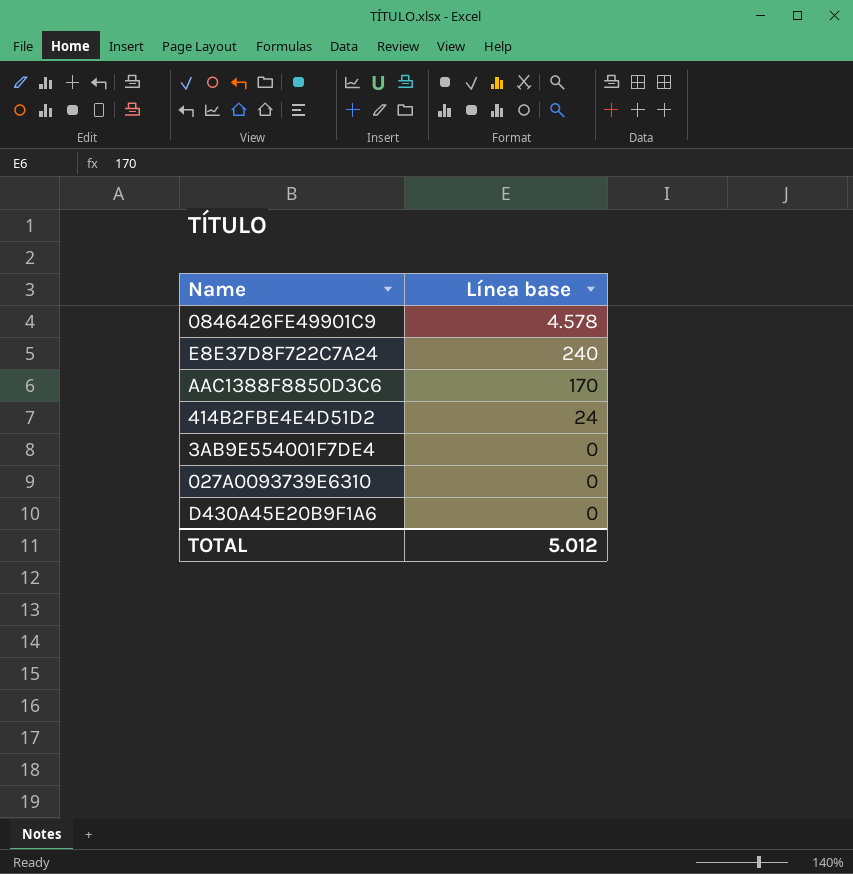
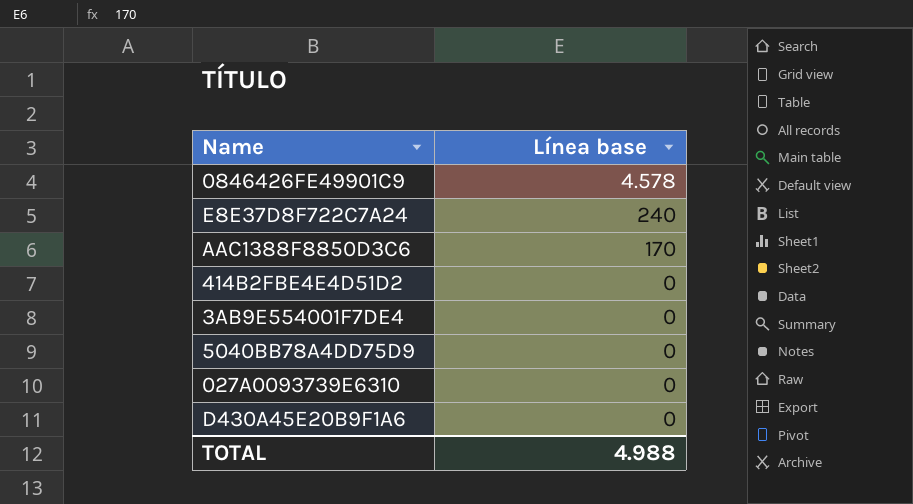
414B2FBE4E4D51D2 | Línea base: 24 -> 0
row 5040BB78A4DD75D9: none -> 0
TOTAL | Línea base: 5.012 -> 4.988

